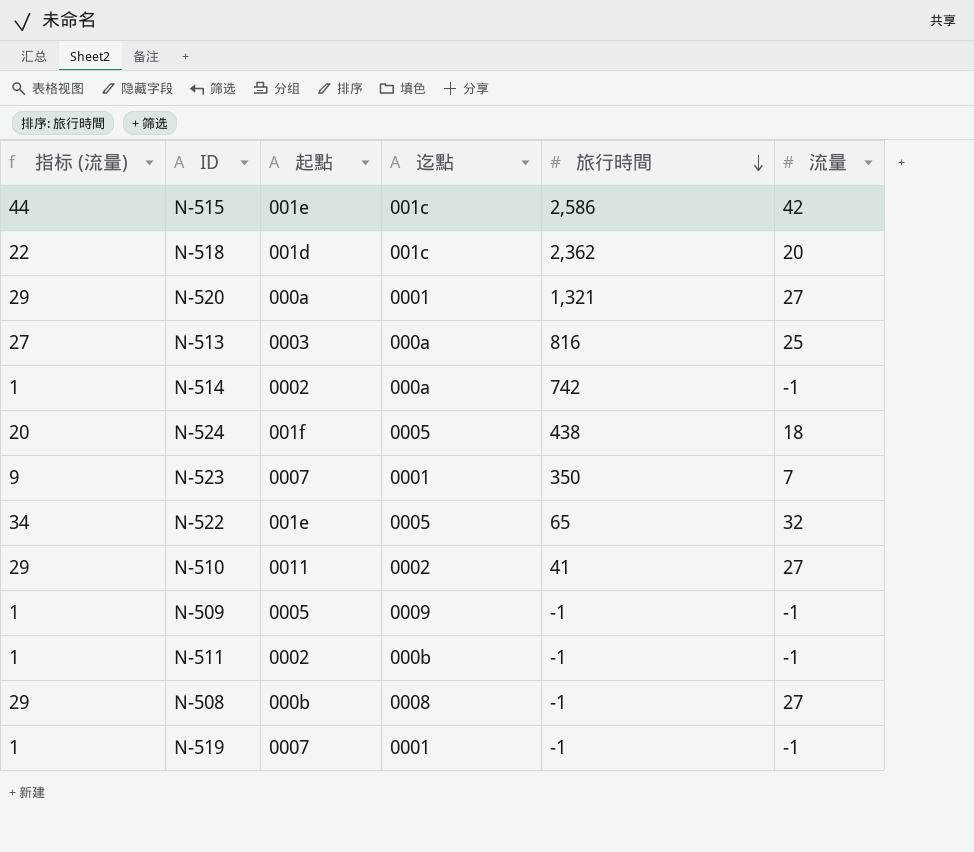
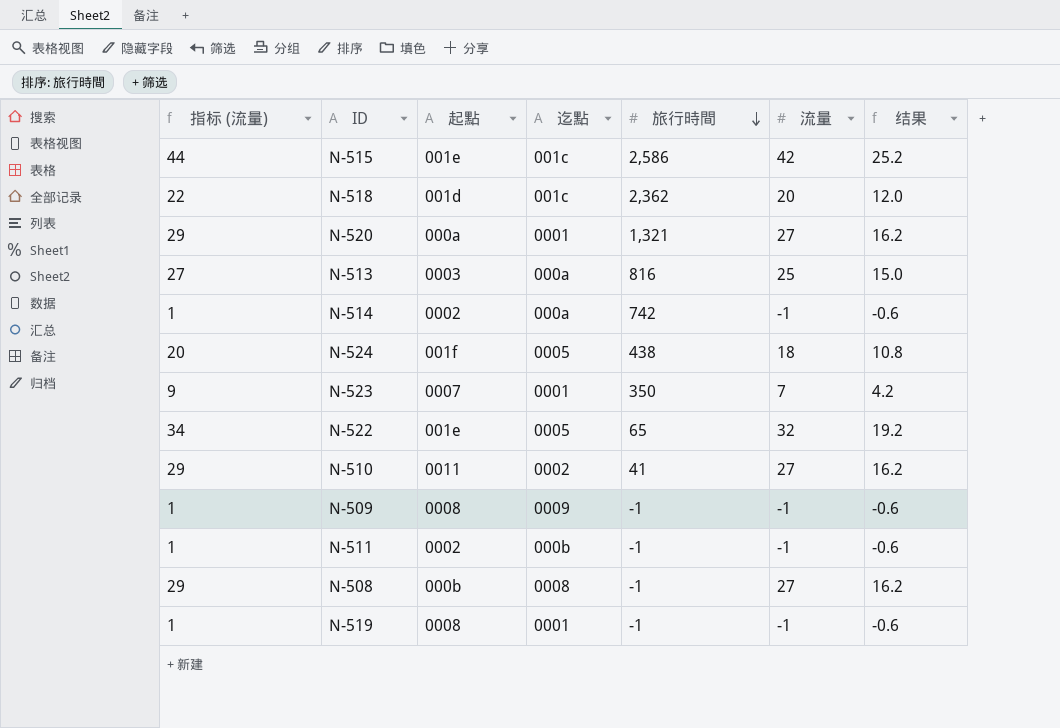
column 结果 | formula: none -> [流量] * 0.6
N-509 | 起點: 0005 -> 0008
N-519 | 起點: 0007 -> 0008

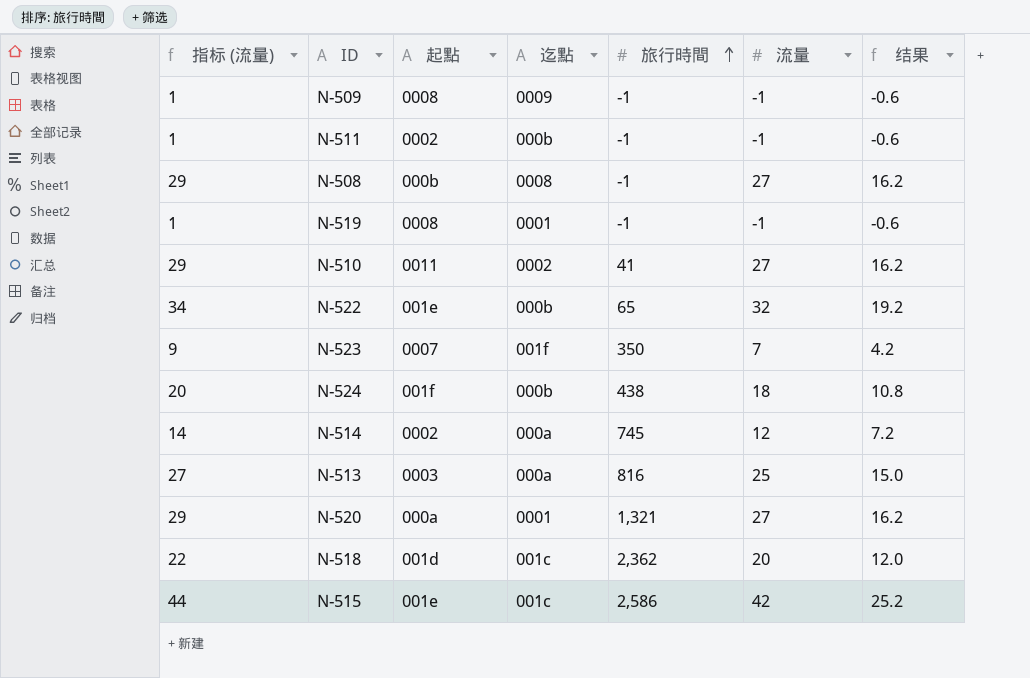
row order: 旅行時間 descending -> 旅行時間 ascending
N-522 | 迄點: 0005 -> 000b
N-523 | 迄點: 0001 -> 001f
N-524 | 迄點: 0005 -> 000b
N-514 | 指标 (流量): 1 -> 14
N-514 | 旅行時間: 742 -> 745
N-514 | 流量: -1 -> 12
N-514 | 结果: -0.6 -> 7.2

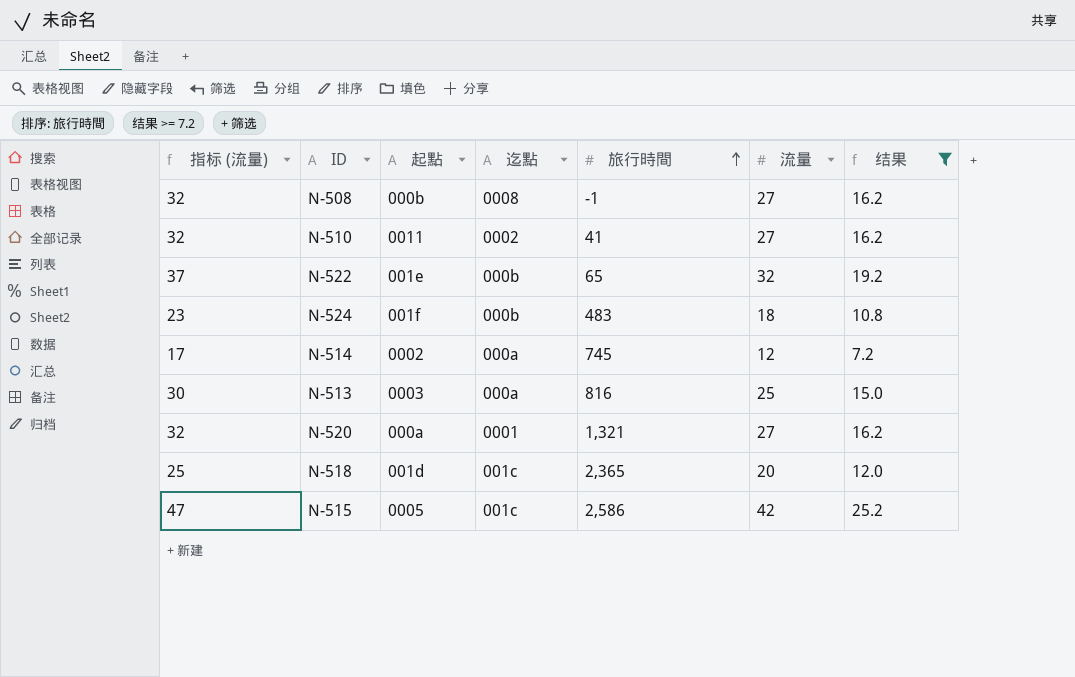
filter: none -> 结果 >= 7.2
column 指标 (流量) | formula: [流量] + 2 -> [流量] + 5
N-524 | 旅行時間: 438 -> 483
N-518 | 旅行時間: 2,362 -> 2,365
N-515 | 起點: 001e -> 0005

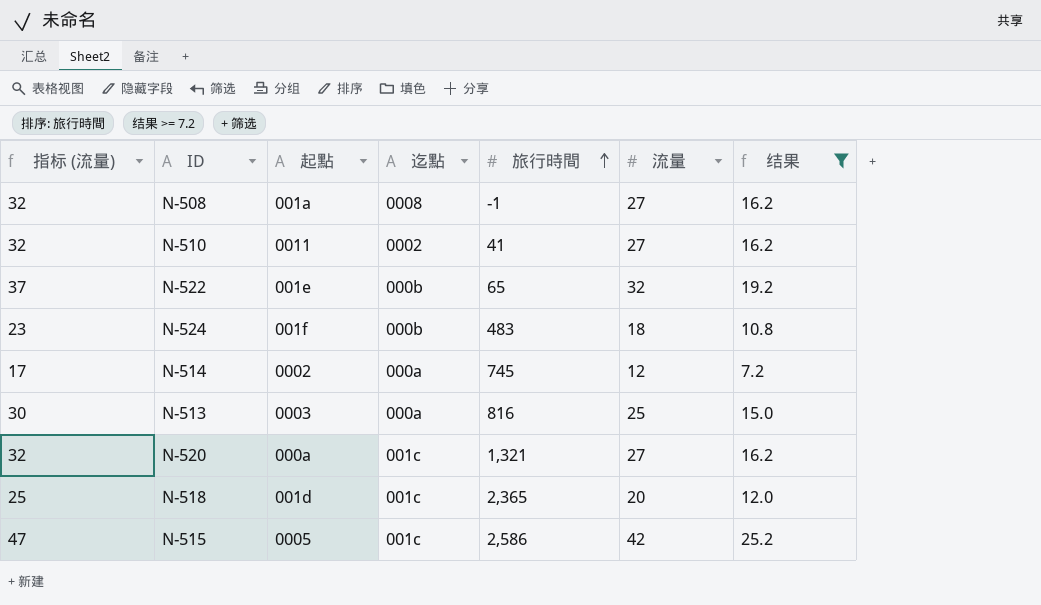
N-508 | 起點: 000b -> 001a
N-520 | 迄點: 0001 -> 001c

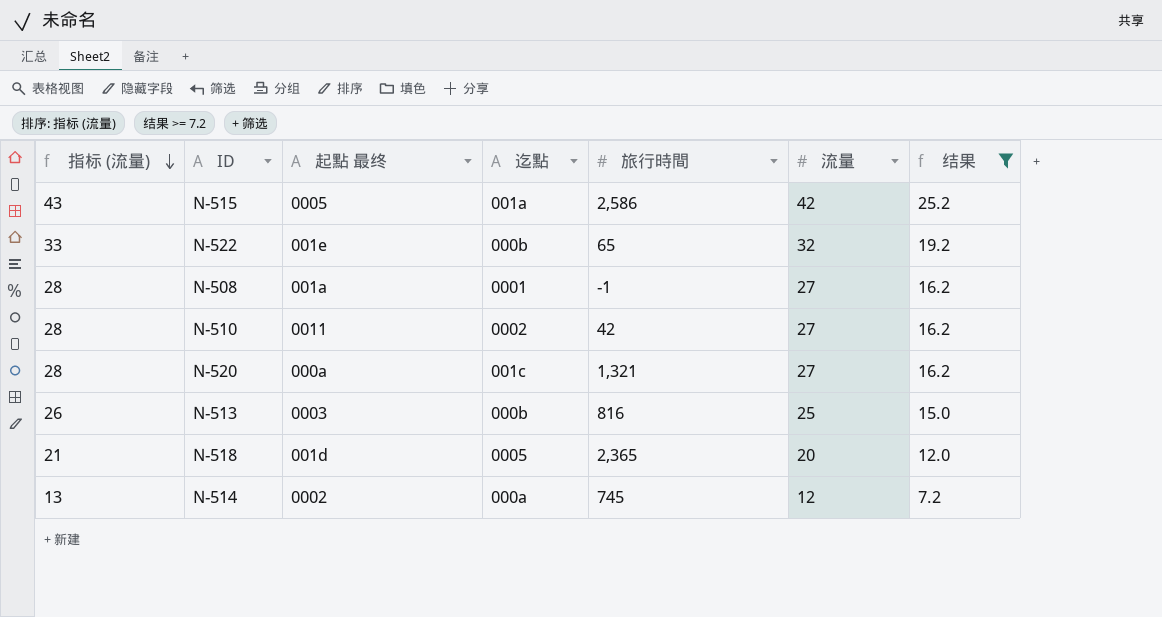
row order: 旅行時間 ascending -> 指标 (流量) descending
column 指标 (流量) | formula: [流量] + 5 -> [流量] + 1
column name: 起點 -> 起點 最终
row N-524: 23 | 001f | 000b | 483 | 18 | 10.8 -> none
N-515 | 迄點: 001c -> 001a
N-508 | 迄點: 0008 -> 0001
N-510 | 旅行時間: 41 -> 42
N-513 | 迄點: 000a -> 000b
N-518 | 迄點: 001c -> 0005

